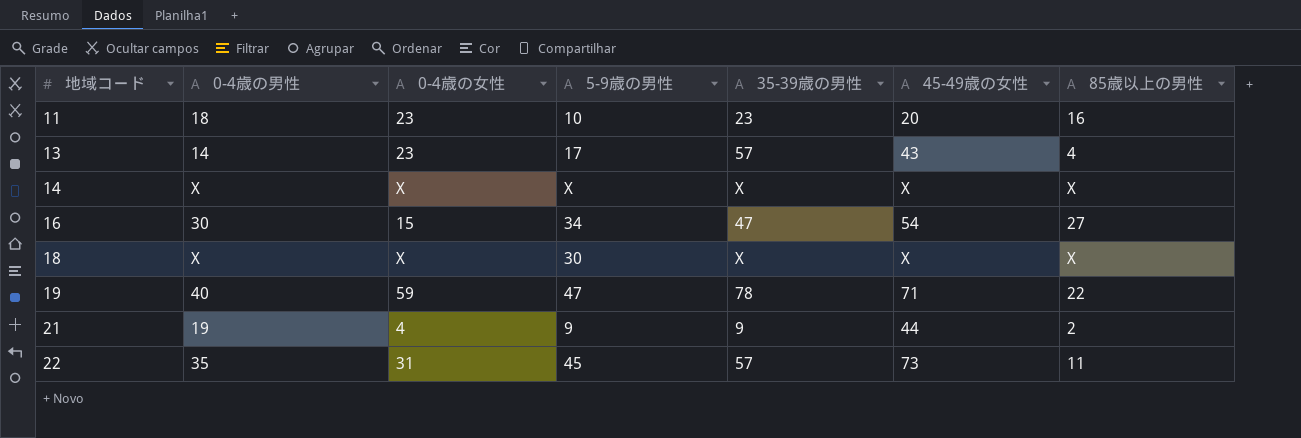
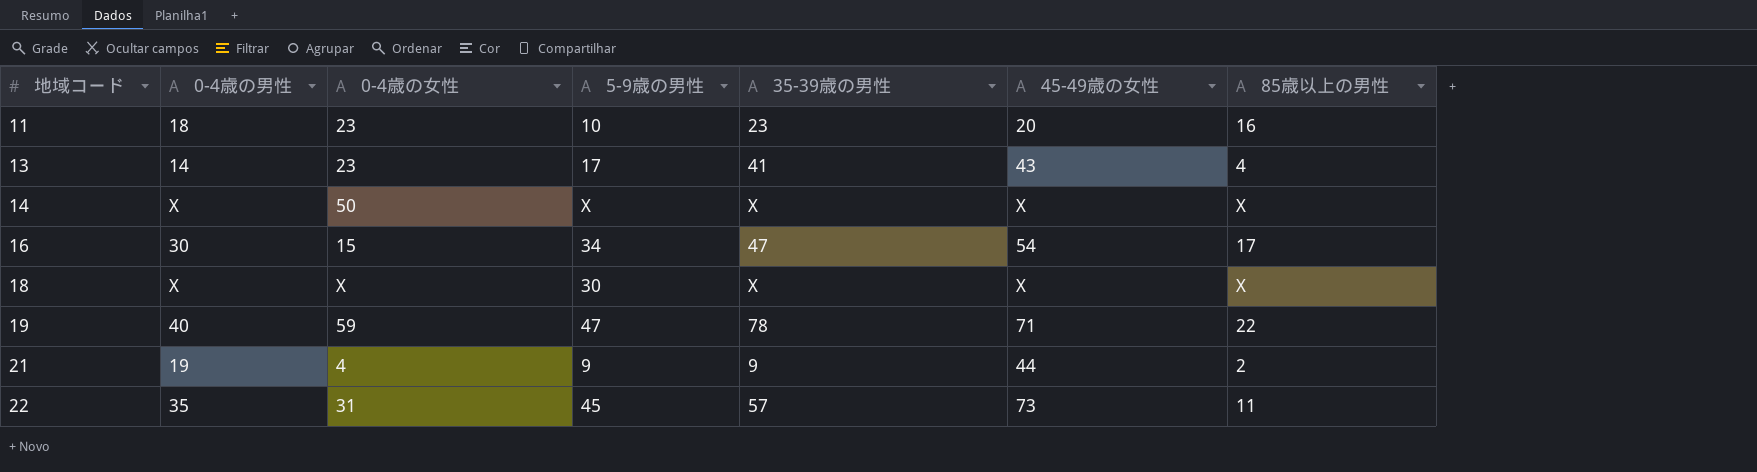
13 | 35-39歳の男性: 57 -> 41
14 | 0-4歳の女性: X -> 50
16 | 85歳以上の男性: 27 -> 17

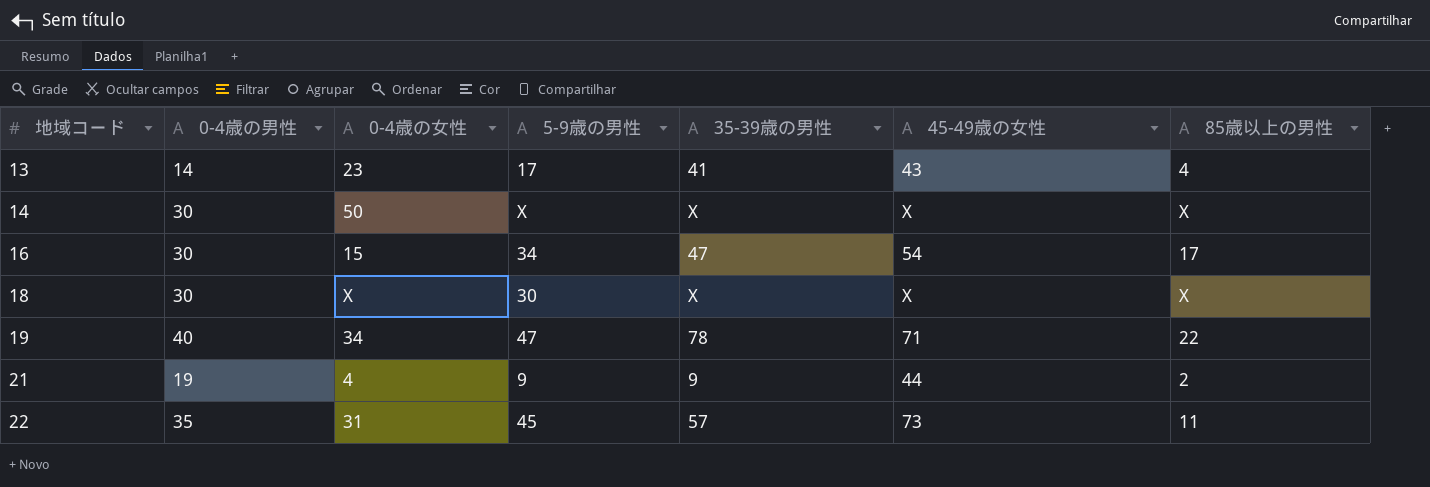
row 11: 18 | 23 | 10 | 23 | 20 | 16 -> none
14 | 0-4歳の男性: X -> 30
18 | 0-4歳の男性: X -> 30
19 | 0-4歳の女性: 59 -> 34

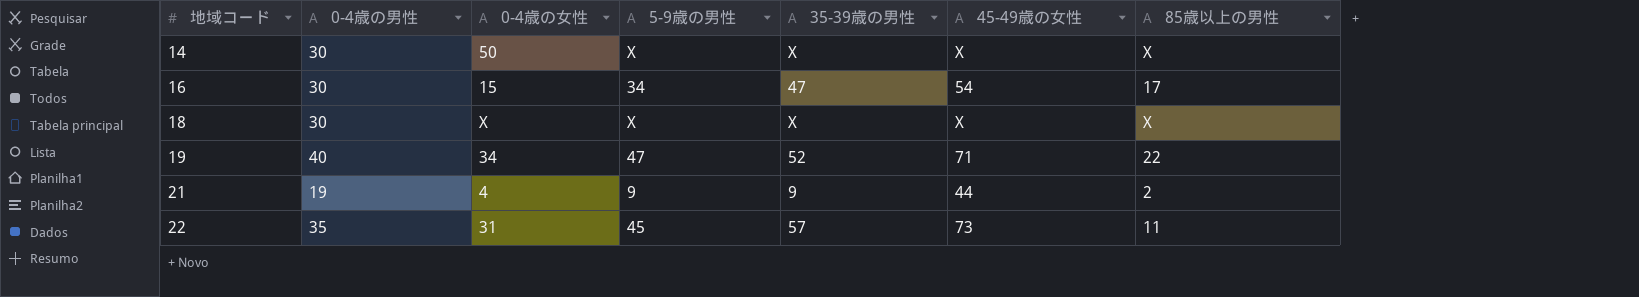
row 13: 14 | 23 | 17 | 41 | 43 | 4 -> none
18 | 5-9歳の男性: 30 -> X
19 | 35-39歳の男性: 78 -> 52

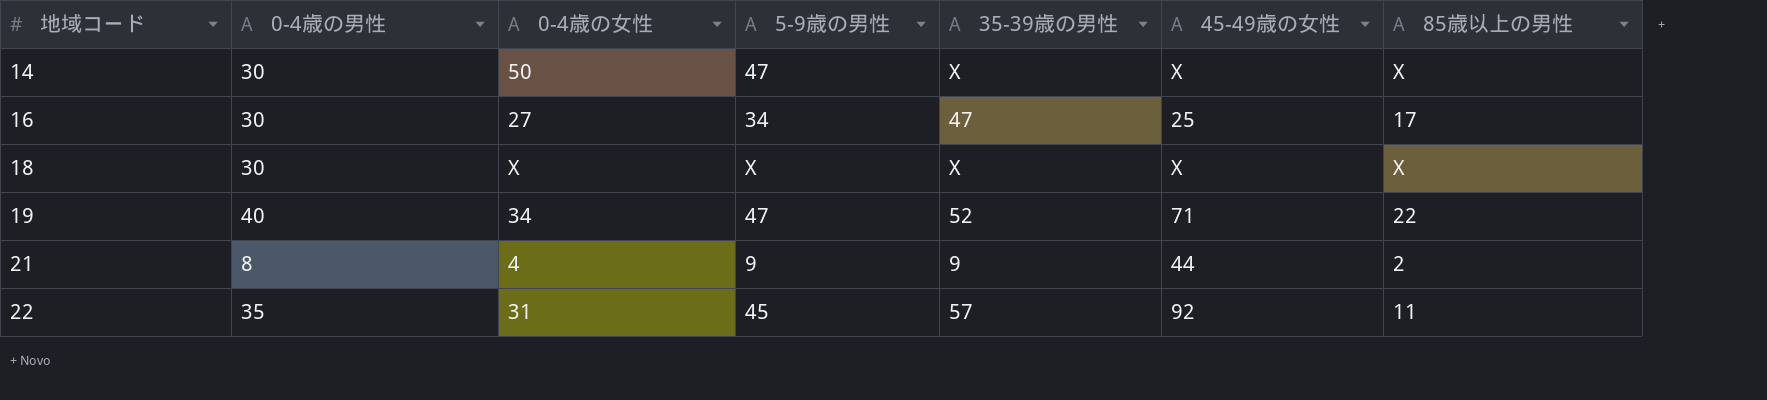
14 | 5-9歳の男性: X -> 47
16 | 0-4歳の女性: 15 -> 27
16 | 45-49歳の女性: 54 -> 25
21 | 0-4歳の男性: 19 -> 8
22 | 45-49歳の女性: 73 -> 92

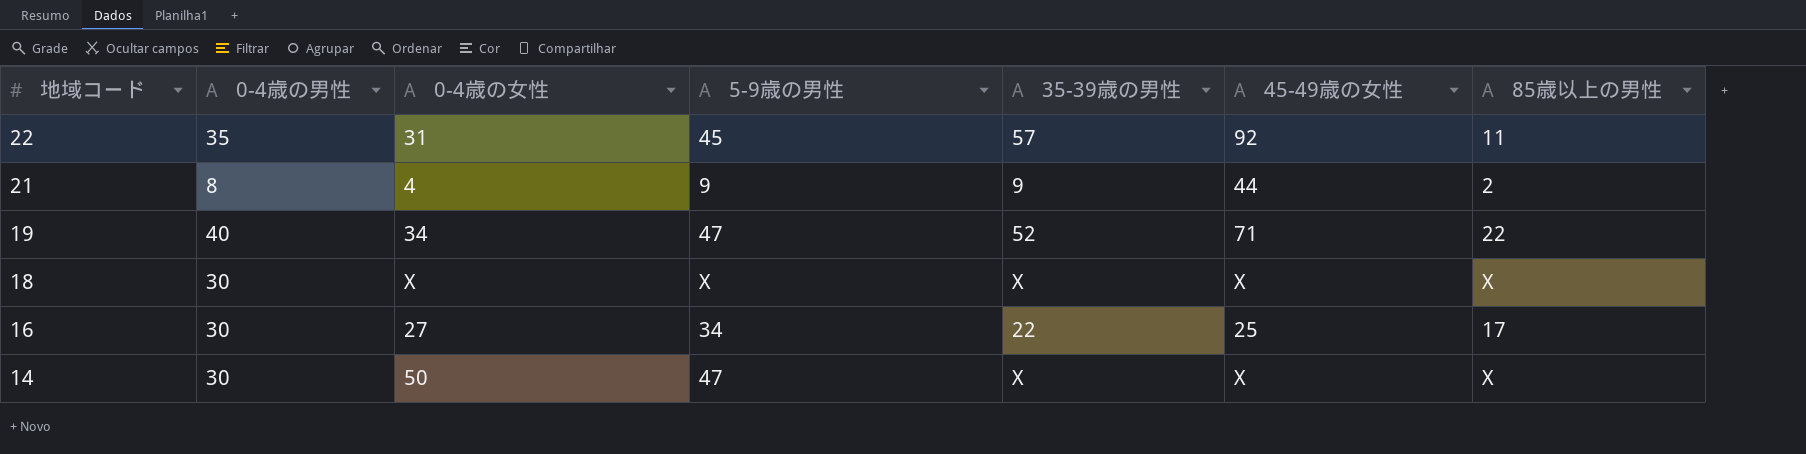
row order: 地域コード ascending -> 地域コード descending
16 | 35-39歳の男性: 47 -> 22

